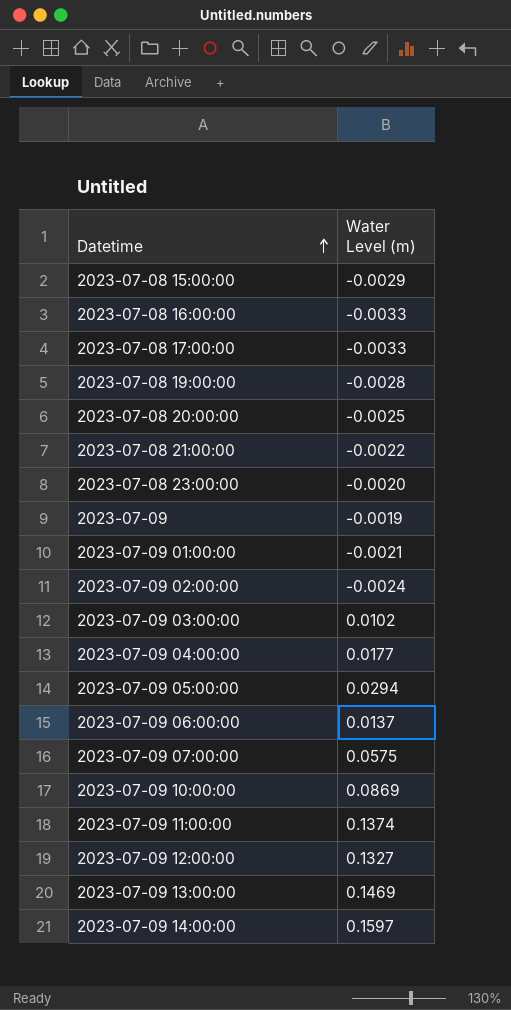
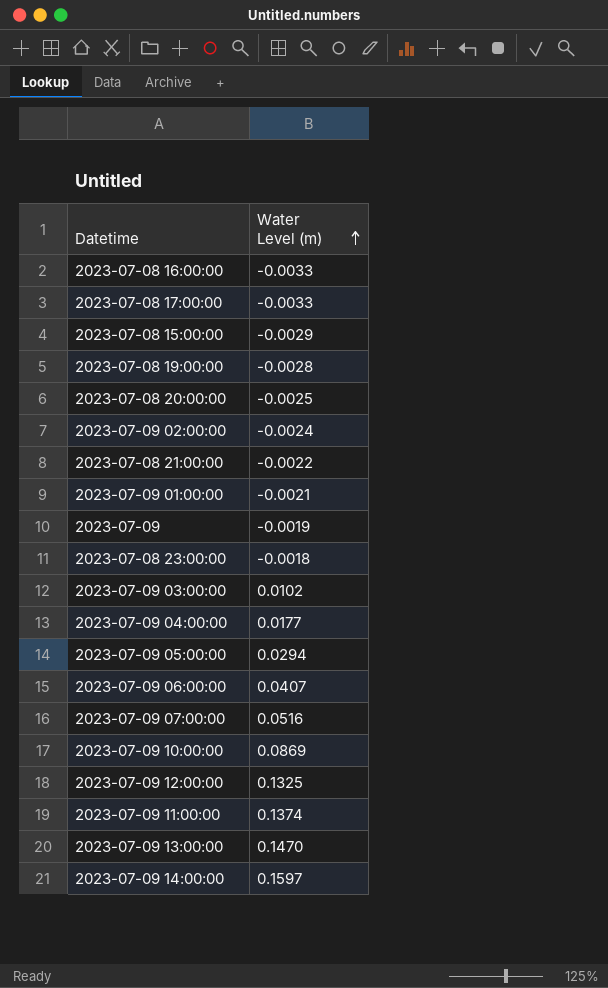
row order: Datetime ascending -> Water Level (m) ascending
2023-07-08 23:00:00 | Water Level (m): -0.0020 -> -0.0018
2023-07-09 06:00:00 | Water Level (m): 0.0137 -> 0.0407
2023-07-09 07:00:00 | Water Level (m): 0.0575 -> 0.0516
2023-07-09 12:00:00 | Water Level (m): 0.1327 -> 0.1325
2023-07-09 13:00:00 | Water Level (m): 0.1469 -> 0.1470

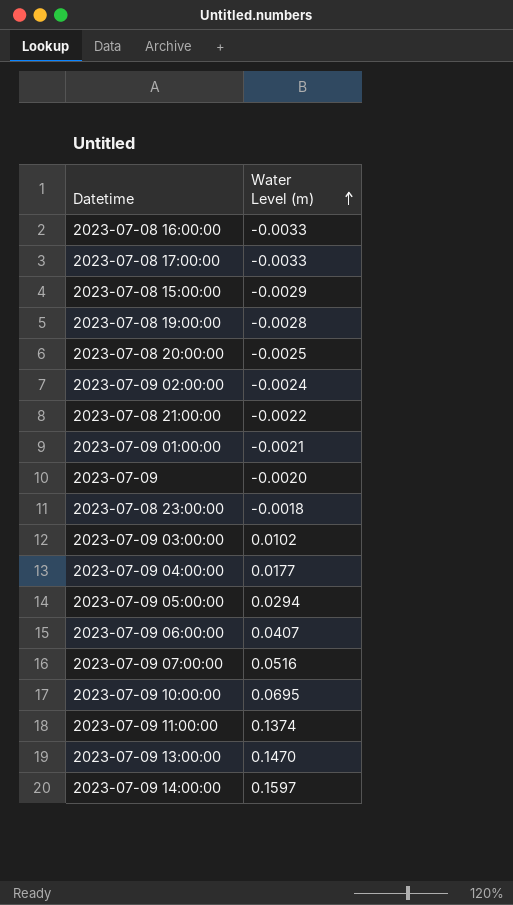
row 2023-07-09 12:00:00: 0.1325 -> none
2023-07-09 | Water Level (m): -0.0019 -> -0.0020
2023-07-09 10:00:00 | Water Level (m): 0.0869 -> 0.0695

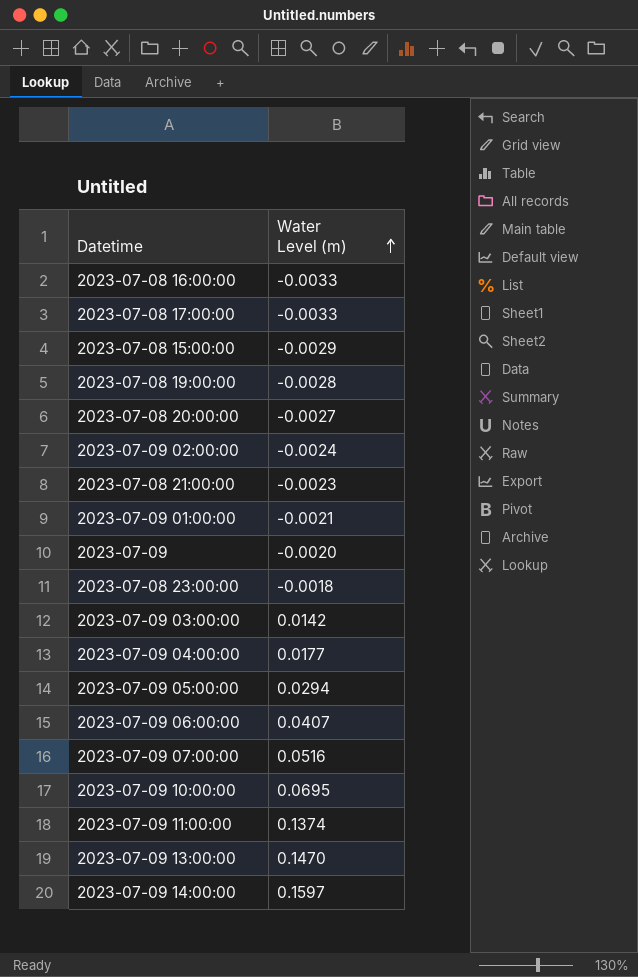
2023-07-08 20:00:00 | Water Level (m): -0.0025 -> -0.0027
2023-07-08 21:00:00 | Water Level (m): -0.0022 -> -0.0023
2023-07-09 03:00:00 | Water Level (m): 0.0102 -> 0.0142

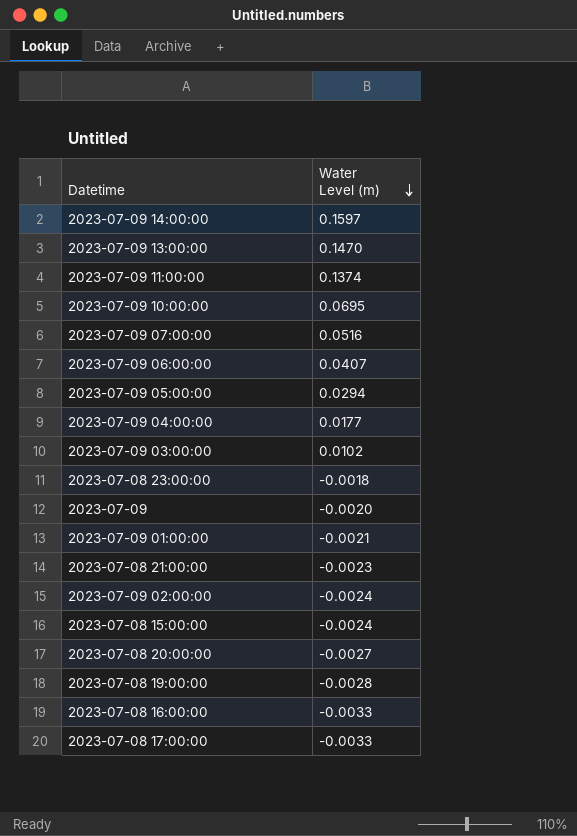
row order: Water Level (m) ascending -> Water Level (m) descending
2023-07-09 03:00:00 | Water Level (m): 0.0142 -> 0.0102
2023-07-08 15:00:00 | Water Level (m): -0.0029 -> -0.0024

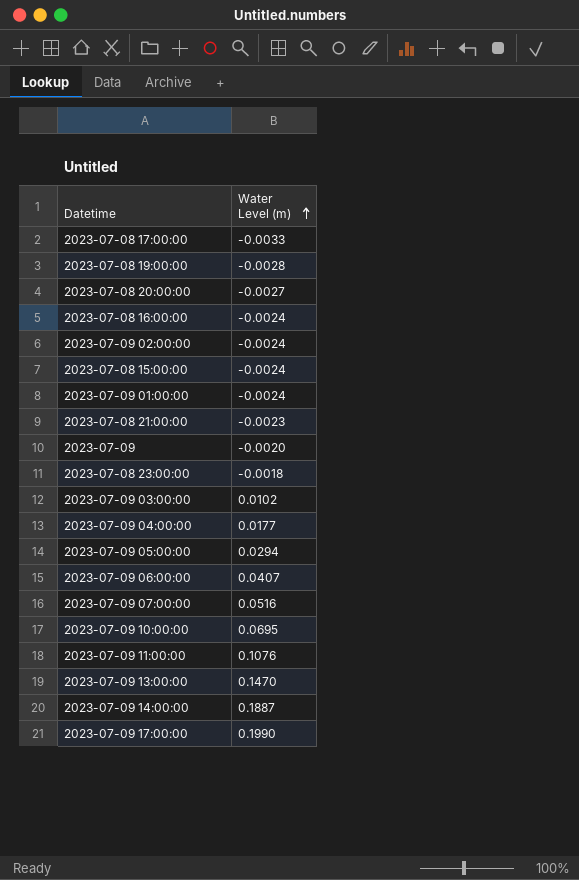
row order: Water Level (m) descending -> Water Level (m) ascending
2023-07-08 16:00:00 | Water Level (m): -0.0033 -> -0.0024
2023-07-09 01:00:00 | Water Level (m): -0.0021 -> -0.0024
2023-07-09 11:00:00 | Water Level (m): 0.1374 -> 0.1076
2023-07-09 14:00:00 | Water Level (m): 0.1597 -> 0.1887
row 2023-07-09 17:00:00: none -> 0.1990

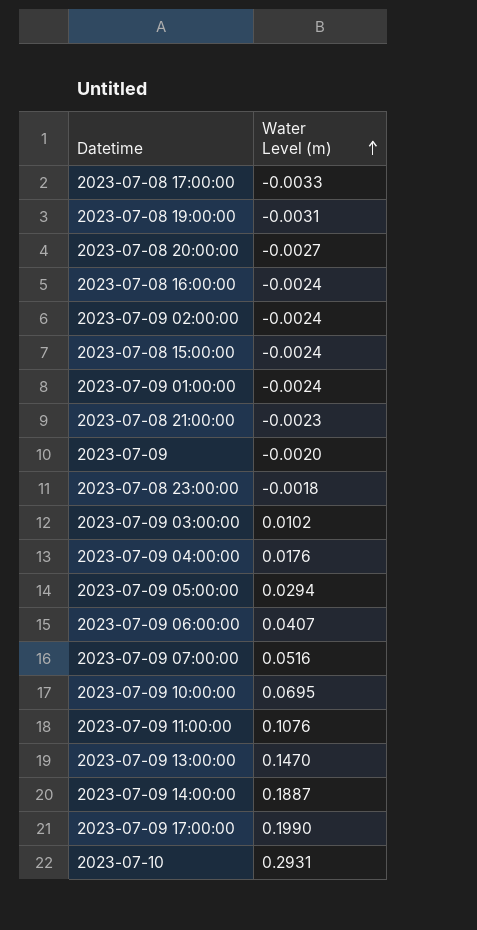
2023-07-08 19:00:00 | Water Level (m): -0.0028 -> -0.0031
2023-07-09 04:00:00 | Water Level (m): 0.0177 -> 0.0176
row 2023-07-10: none -> 0.2931

